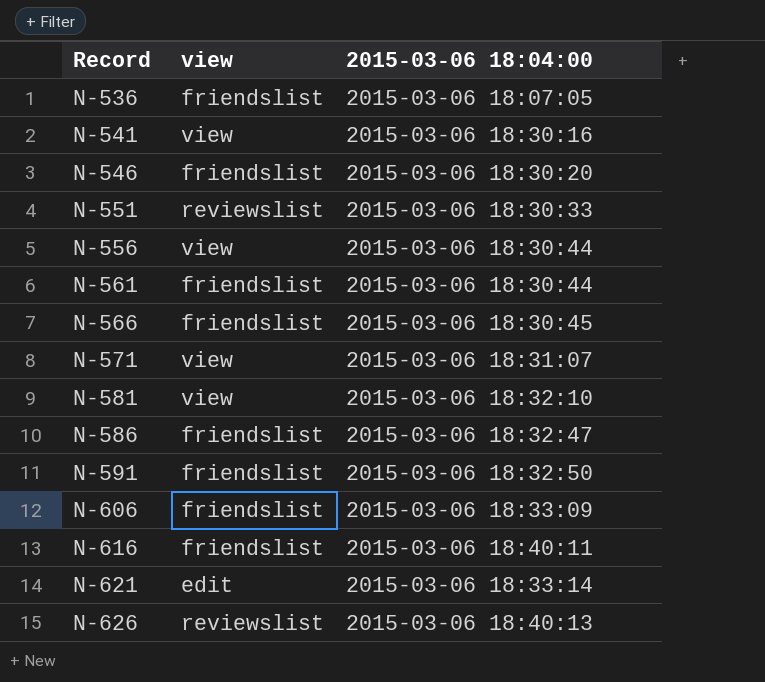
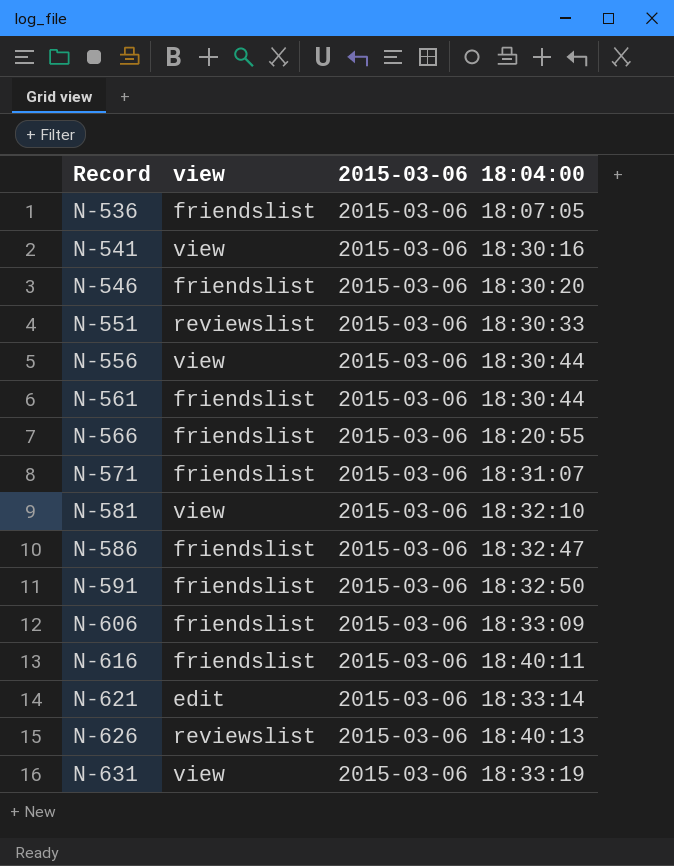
N-566 | 2015-03-06 18:04:00: 2015-03-06 18:30:45 -> 2015-03-06 18:20:55
N-571 | view: view -> friendslist
row N-631: none -> view | 2015-03-06 18:33:19

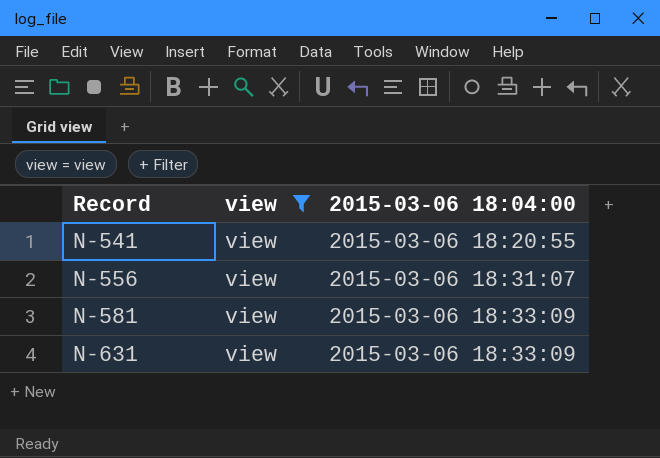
filter: none -> view = view
N-541 | 2015-03-06 18:04:00: 2015-03-06 18:30:16 -> 2015-03-06 18:20:55
N-556 | 2015-03-06 18:04:00: 2015-03-06 18:30:44 -> 2015-03-06 18:31:07
N-581 | 2015-03-06 18:04:00: 2015-03-06 18:32:10 -> 2015-03-06 18:33:09
N-631 | 2015-03-06 18:04:00: 2015-03-06 18:33:19 -> 2015-03-06 18:33:09

